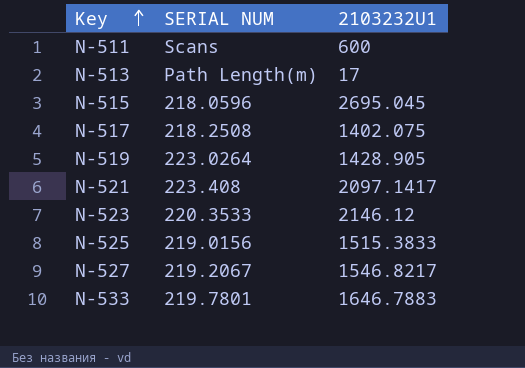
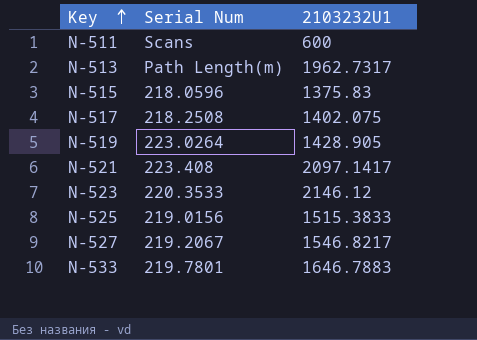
column name: SERIAL NUM -> Serial Num
N-513 | 2103232U1: 17 -> 1962.7317
N-515 | 2103232U1: 2695.045 -> 1375.83

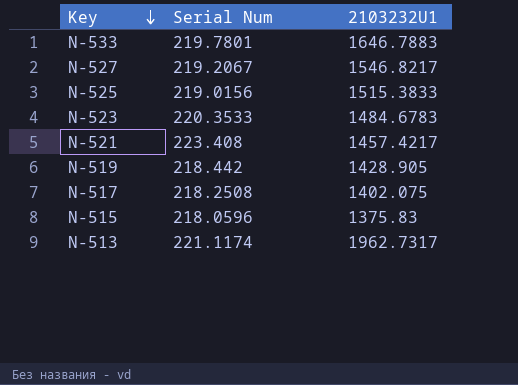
row order: Key ascending -> Key descending
row N-511: Scans | 600 -> none
N-523 | 2103232U1: 2146.12 -> 1484.6783
N-521 | 2103232U1: 2097.1417 -> 1457.4217
N-519 | Serial Num: 223.0264 -> 218.442
N-513 | Serial Num: Path Length(m) -> 221.1174

